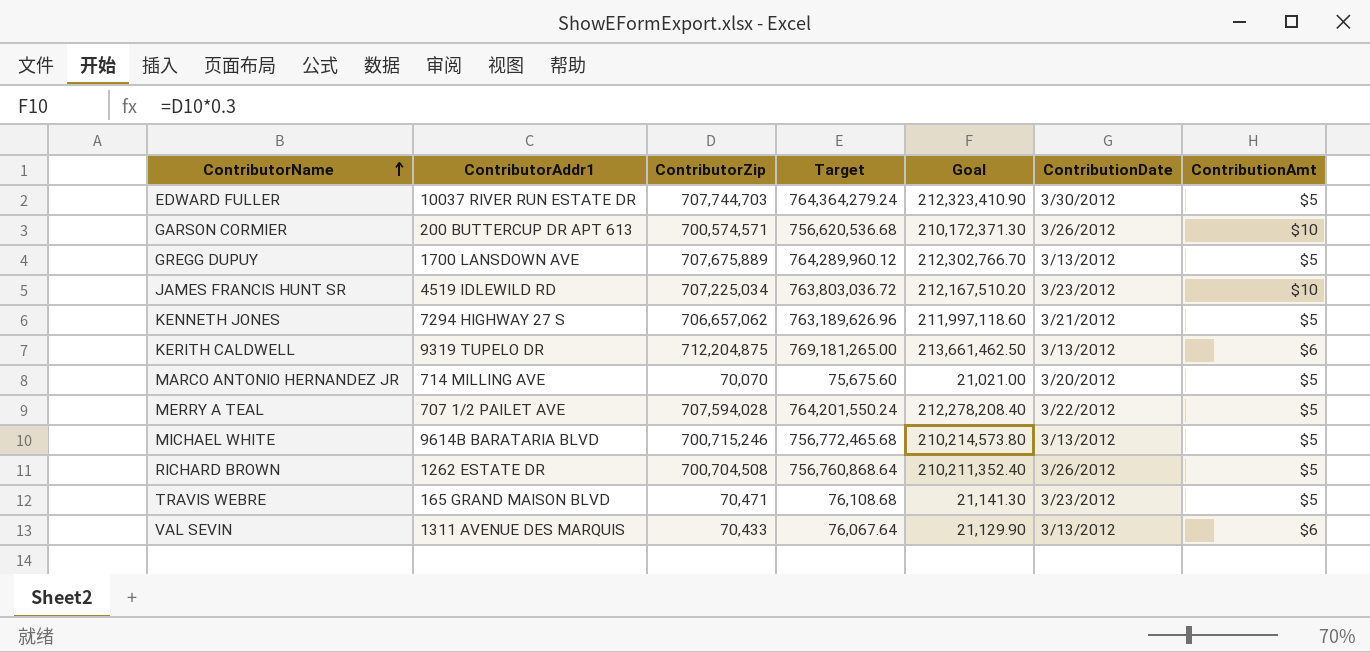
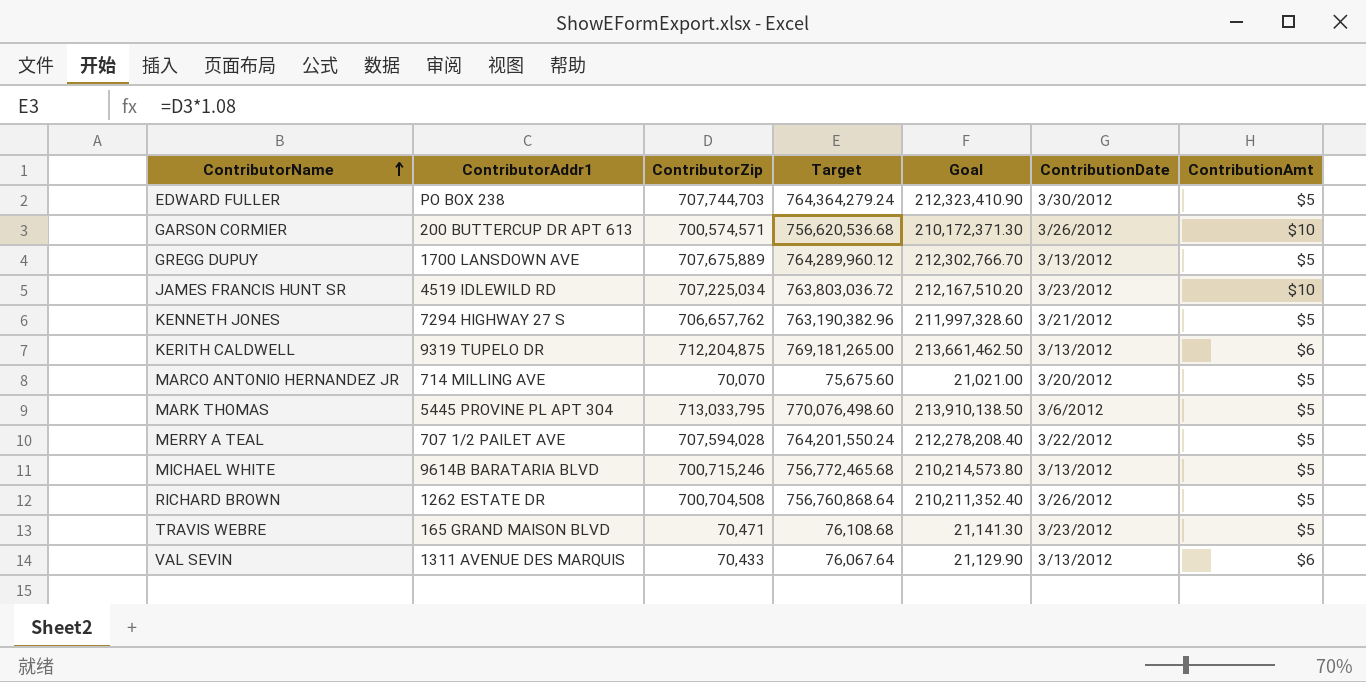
EDWARD FULLER | ContributorAddr1: 10037 RIVER RUN ESTATE DR -> PO BOX 238
KENNETH JONES | ContributorZip: 706,657,062 -> 706,657,762
KENNETH JONES | Target: 763,189,626.96 -> 763,190,382.96
KENNETH JONES | Goal: 211,997,118.60 -> 211,997,328.60
row MARK THOMAS: none -> 5445 PROVINE PL APT 304 | 713,033,795 | 770,076,498.60 | 213,910,138.50 | 3/6/2012 | $5

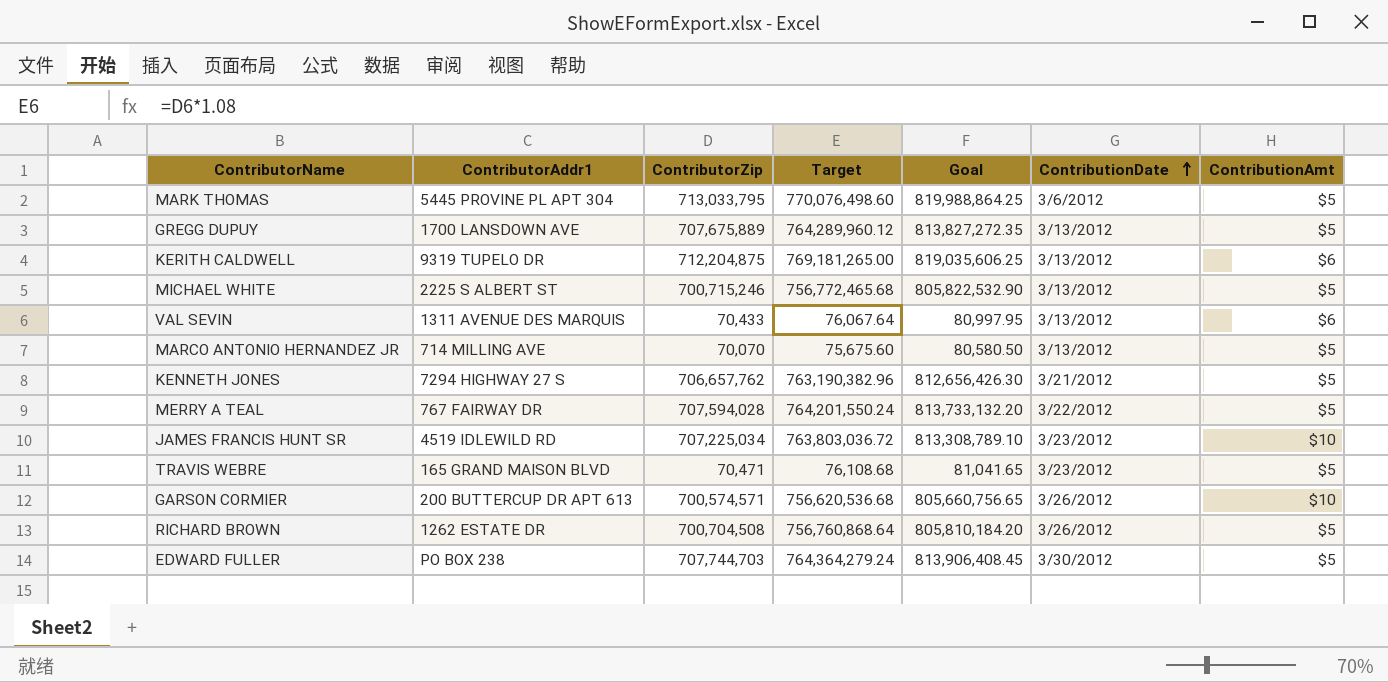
row order: ContributorName ascending -> ContributionDate ascending
column Goal | formula: [ContributorZip] * 0.3 -> [ContributorZip] * 1.15
MICHAEL WHITE | ContributorAddr1: 9614B BARATARIA BLVD -> 2225 S ALBERT ST
MARCO ANTONIO HERNANDEZ JR | ContributionDate: 3/20/2012 -> 3/13/2012
MERRY A TEAL | ContributorAddr1: 707 1/2 PAILET AVE -> 767 FAIRWAY DR

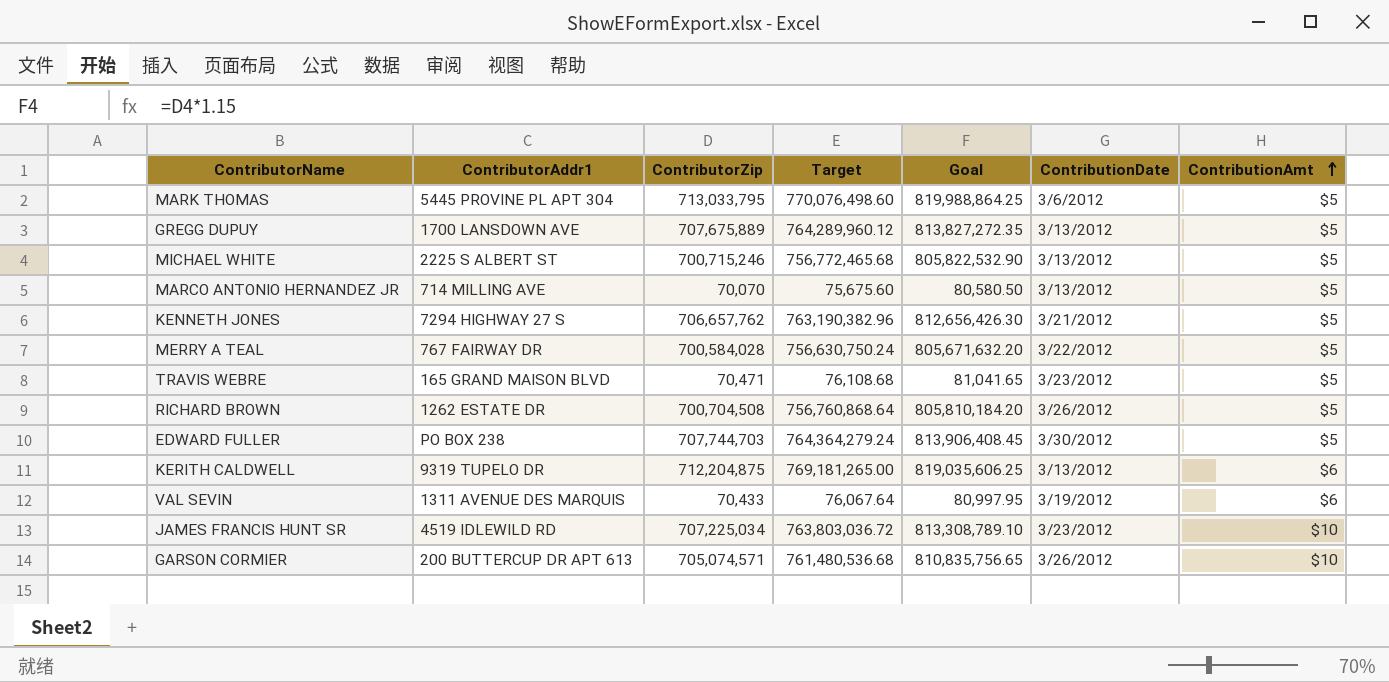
row order: ContributionDate ascending -> ContributionAmt ascending
MERRY A TEAL | ContributorZip: 707,594,028 -> 700,584,028
MERRY A TEAL | Target: 764,201,550.24 -> 756,630,750.24
MERRY A TEAL | Goal: 813,733,132.20 -> 805,671,632.20
VAL SEVIN | ContributionDate: 3/13/2012 -> 3/19/2012
GARSON CORMIER | ContributorZip: 700,574,571 -> 705,074,571
GARSON CORMIER | Target: 756,620,536.68 -> 761,480,536.68
GARSON CORMIER | Goal: 805,660,756.65 -> 810,835,756.65

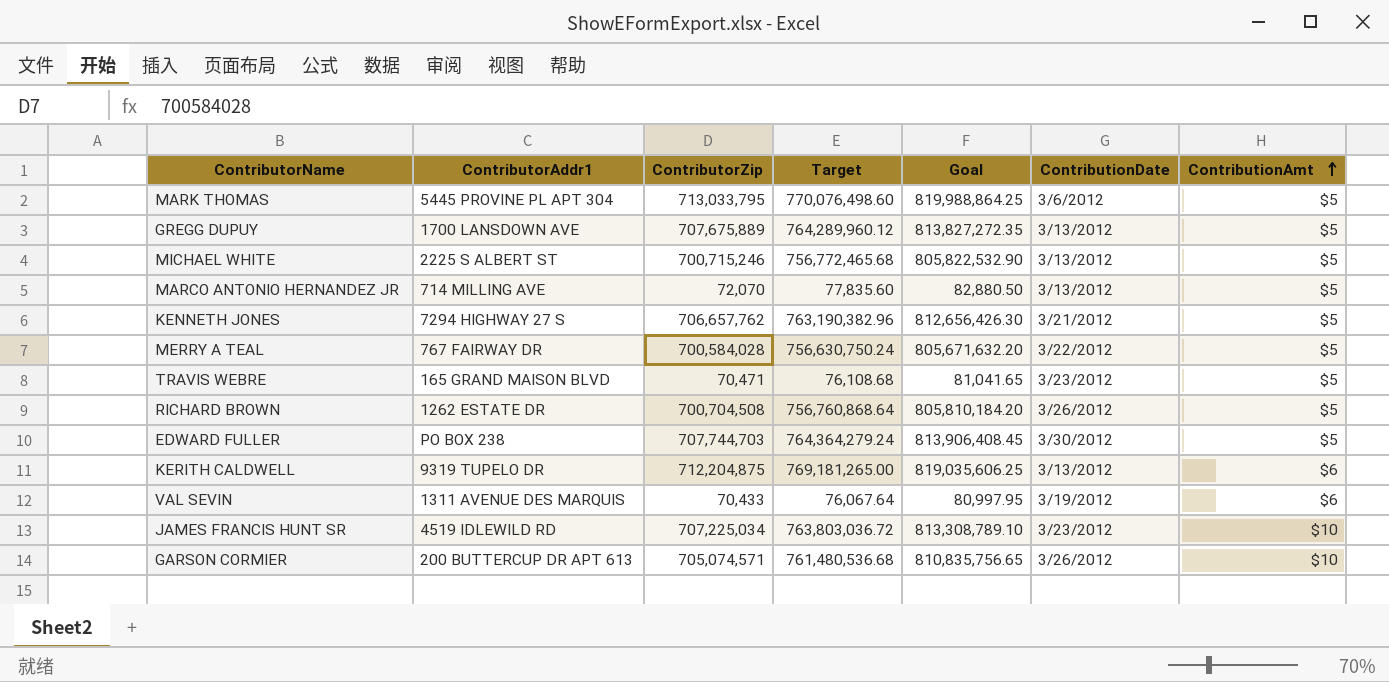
MARCO ANTONIO HERNANDEZ JR | ContributorZip: 70,070 -> 72,070
MARCO ANTONIO HERNANDEZ JR | Target: 75,675.60 -> 77,835.60
MARCO ANTONIO HERNANDEZ JR | Goal: 80,580.50 -> 82,880.50

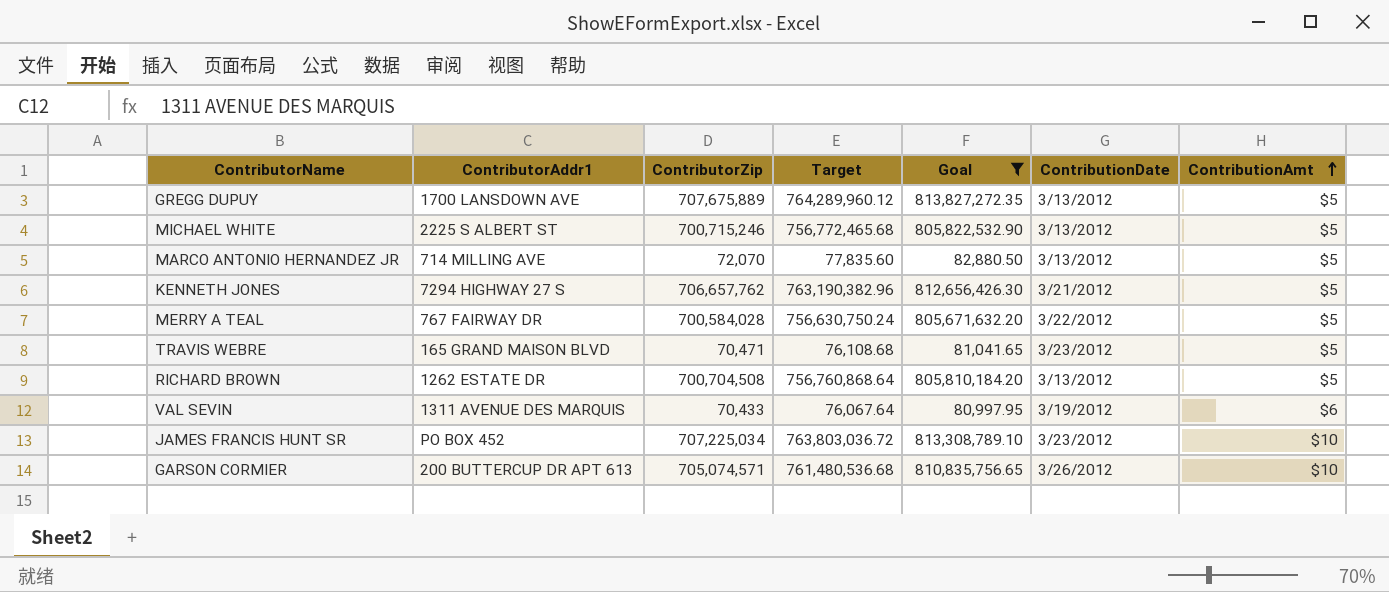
filter: none -> Goal <= 813,827,272.35
RICHARD BROWN | ContributionDate: 3/26/2012 -> 3/13/2012
JAMES FRANCIS HUNT SR | ContributorAddr1: 4519 IDLEWILD RD -> PO BOX 452

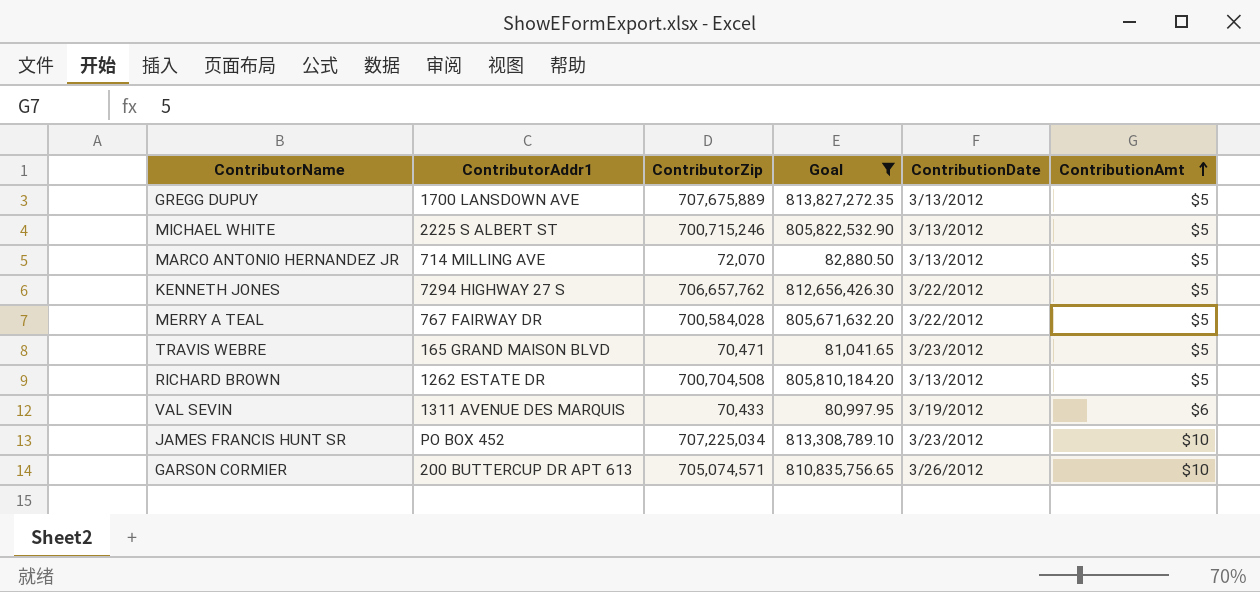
column Target | formula: [ContributorZip] * 1.08 -> none
KENNETH JONES | ContributionDate: 3/21/2012 -> 3/22/2012

